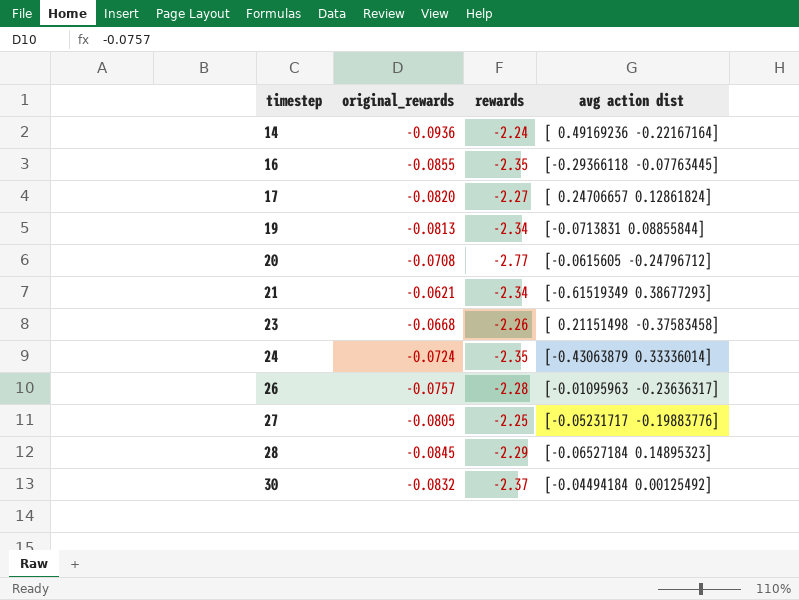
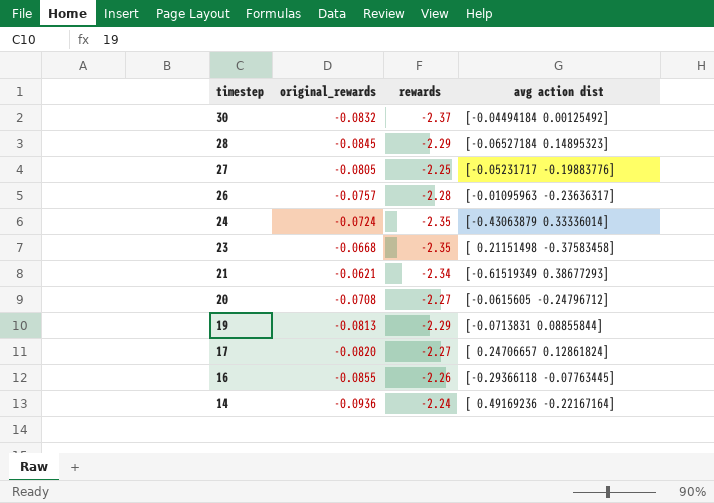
row order: timestep ascending -> timestep descending
23 | rewards: -2.26 -> -2.35
20 | rewards: -2.77 -> -2.27
19 | rewards: -2.34 -> -2.29
16 | rewards: -2.35 -> -2.26

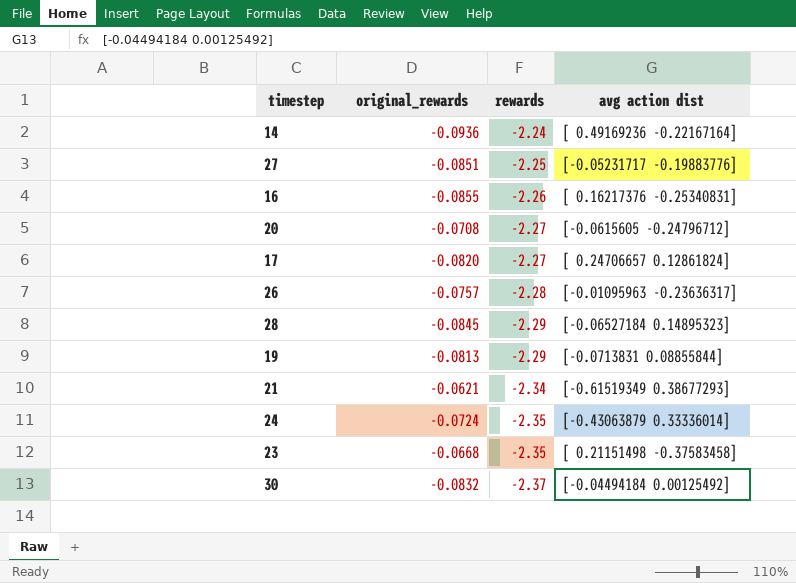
row order: timestep descending -> rewards descending
27 | original_rewards: -0.0805 -> -0.0851
16 | avg action dist: [-0.29366118 -0.07763445] -> [ 0.16217376 -0.25340831]

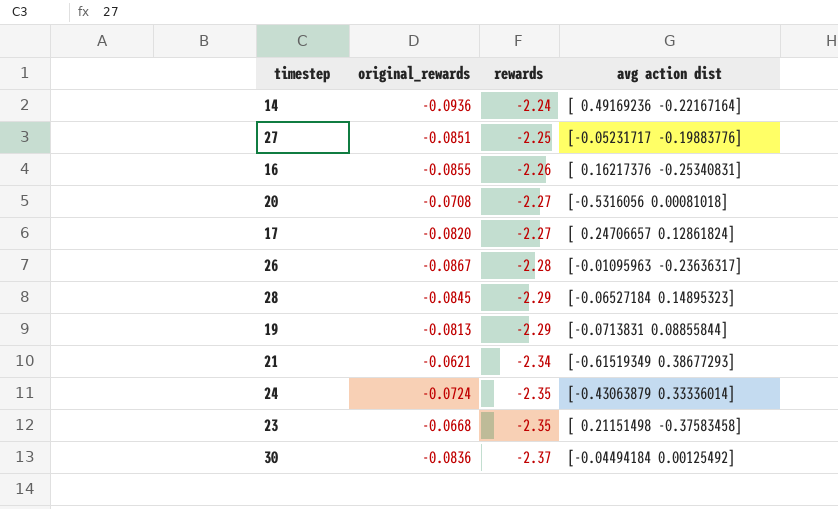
20 | avg action dist: [-0.0615605 -0.24796712] -> [-0.5316056 0.00081018]
26 | original_rewards: -0.0757 -> -0.0867
30 | original_rewards: -0.0832 -> -0.0836

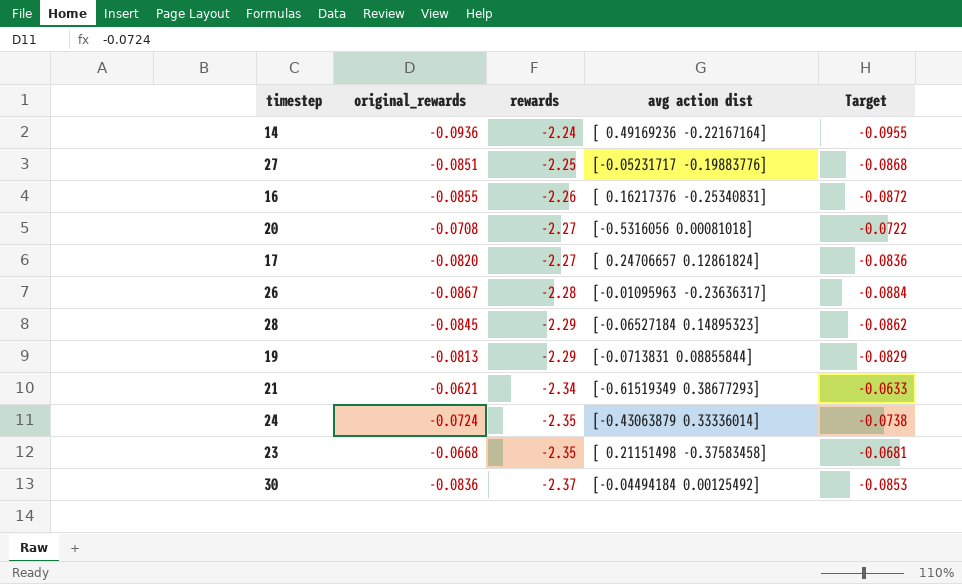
column Target | formula: none -> [original_rewards] * 1.02

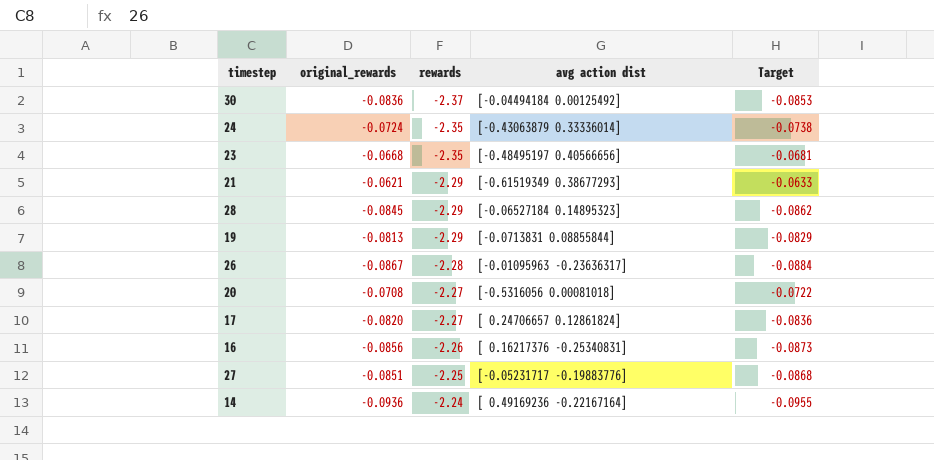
row order: rewards descending -> rewards ascending
23 | avg action dist: [ 0.21151498 -0.37583458] -> [-0.48495197 0.40566656]
21 | rewards: -2.34 -> -2.29
16 | original_rewards: -0.0855 -> -0.0856
16 | Target: -0.0872 -> -0.0873

